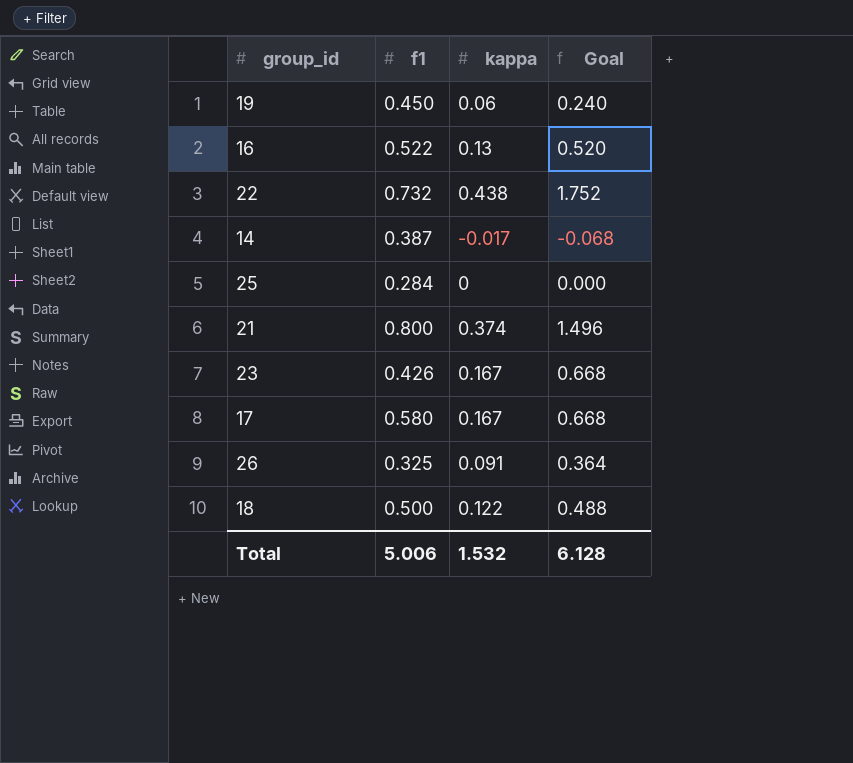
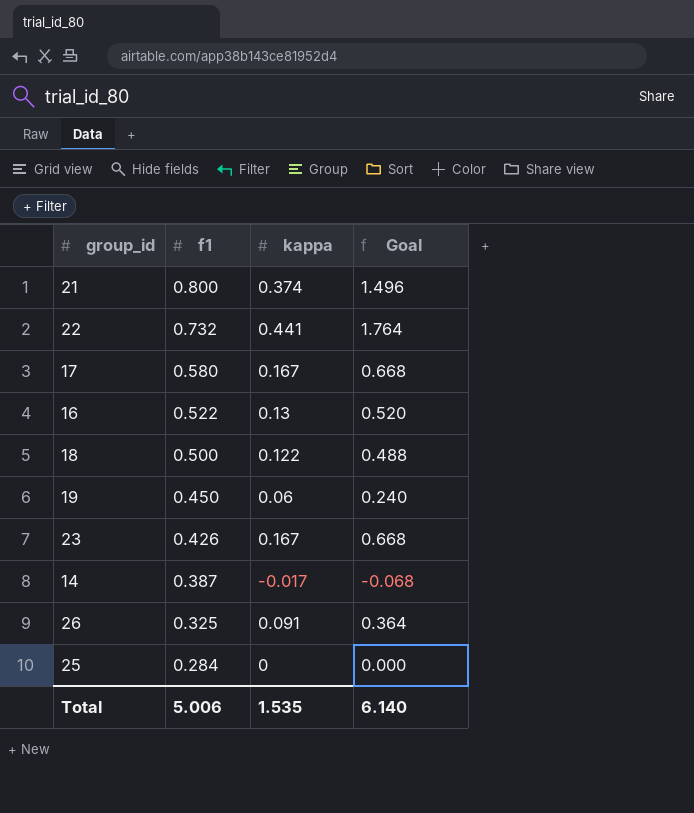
row order: none -> f1 descending
22 | kappa: 0.438 -> 0.441
22 | Goal: 1.752 -> 1.764
Total | kappa: 1.532 -> 1.535
Total | Goal: 6.128 -> 6.140

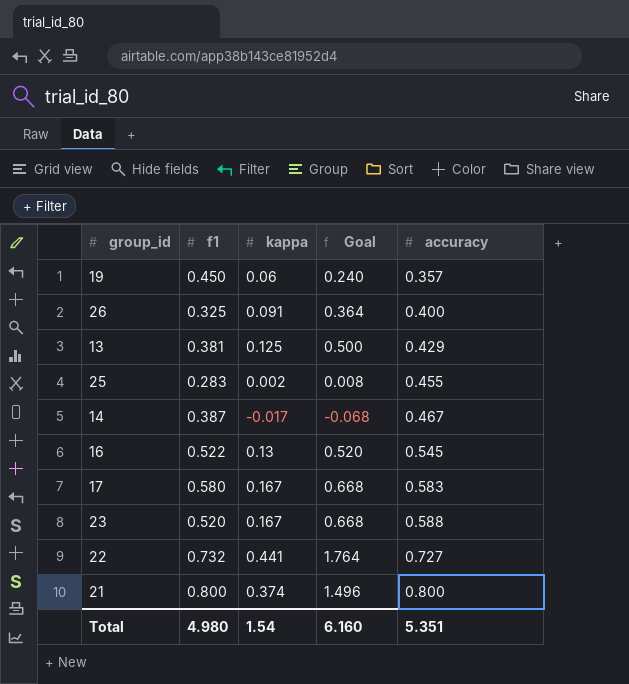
row order: f1 descending -> accuracy ascending
column accuracy | position: none -> 5
row 18: 0.500 | 0.122 | 0.488 -> none
row 13: none -> 0.381 | 0.125 | 0.500 | 0.429
25 | f1: 0.284 -> 0.283
25 | kappa: 0 -> 0.002
25 | Goal: 0.000 -> 0.008
23 | f1: 0.426 -> 0.520
Total | f1: 5.006 -> 4.980
Total | kappa: 1.535 -> 1.54
Total | Goal: 6.140 -> 6.160

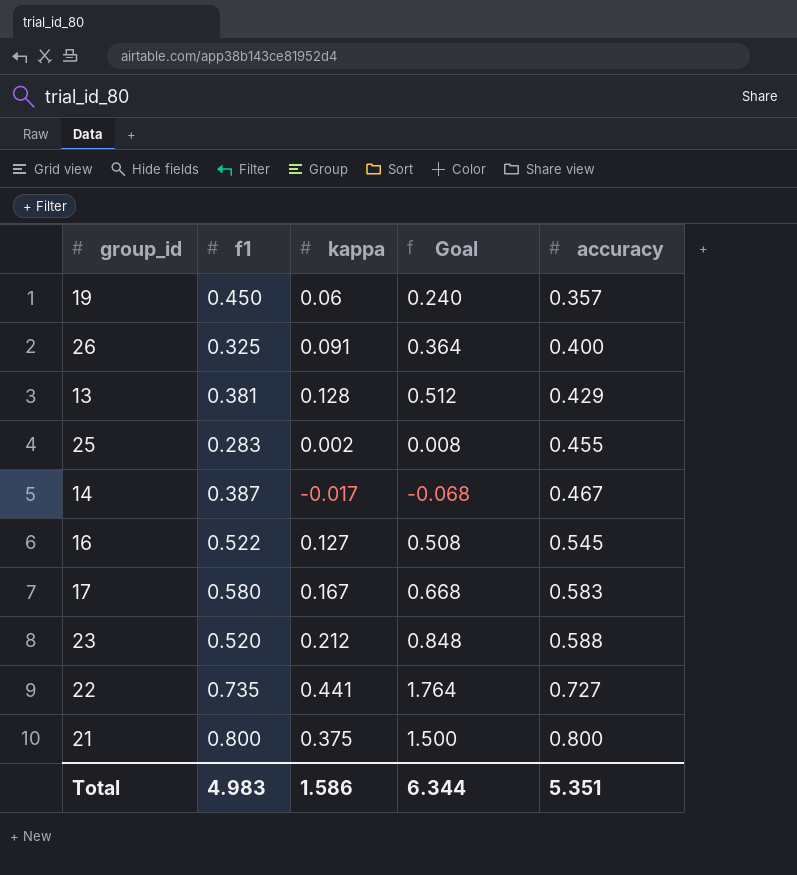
13 | kappa: 0.125 -> 0.128
13 | Goal: 0.500 -> 0.512
16 | kappa: 0.13 -> 0.127
16 | Goal: 0.520 -> 0.508
23 | kappa: 0.167 -> 0.212
23 | Goal: 0.668 -> 0.848
22 | f1: 0.732 -> 0.735
21 | kappa: 0.374 -> 0.375
21 | Goal: 1.496 -> 1.500
Total | f1: 4.980 -> 4.983
Total | kappa: 1.54 -> 1.586
Total | Goal: 6.160 -> 6.344

